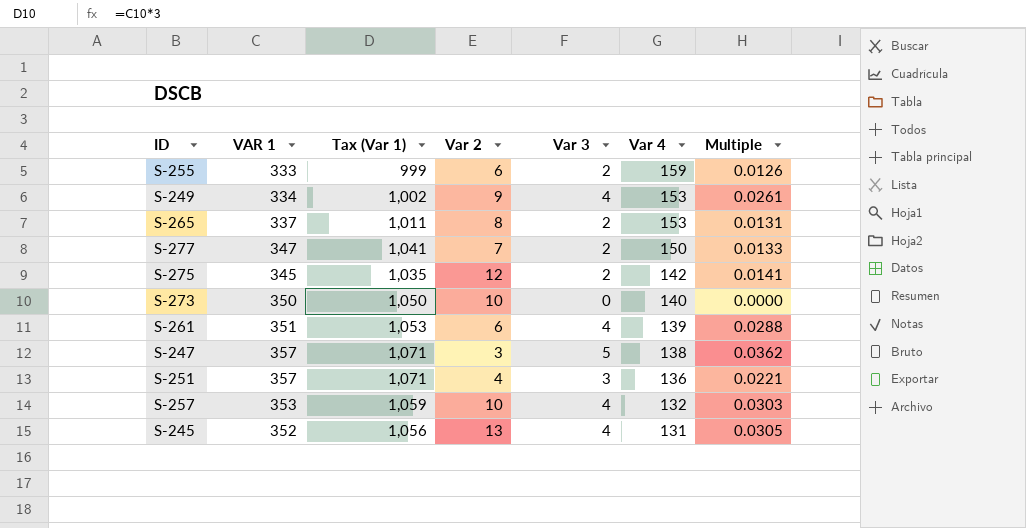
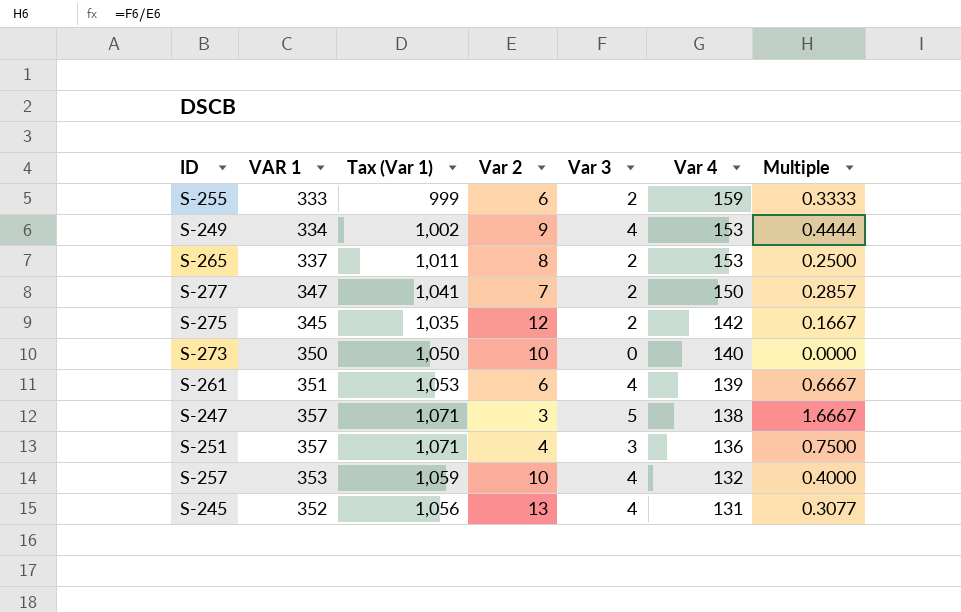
column Multiple | formula: [Var 3] / [Var 4] -> [Var 3] / [Var 2]

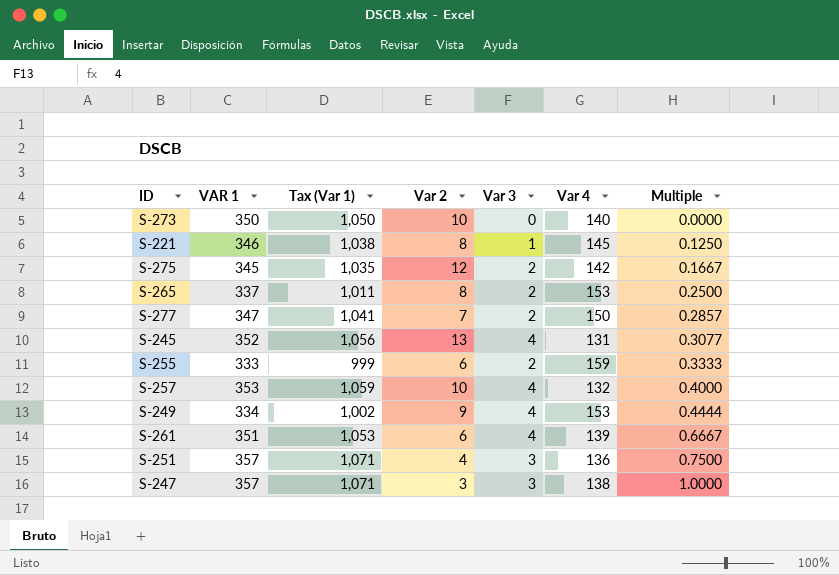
row order: Var 4 descending -> Multiple ascending
row S-221: none -> 346 | 1,038 | 8 | 1 | 145 | 0.1250
S-247 | Var 3: 5 -> 3
S-247 | Multiple: 1.6667 -> 1.0000

